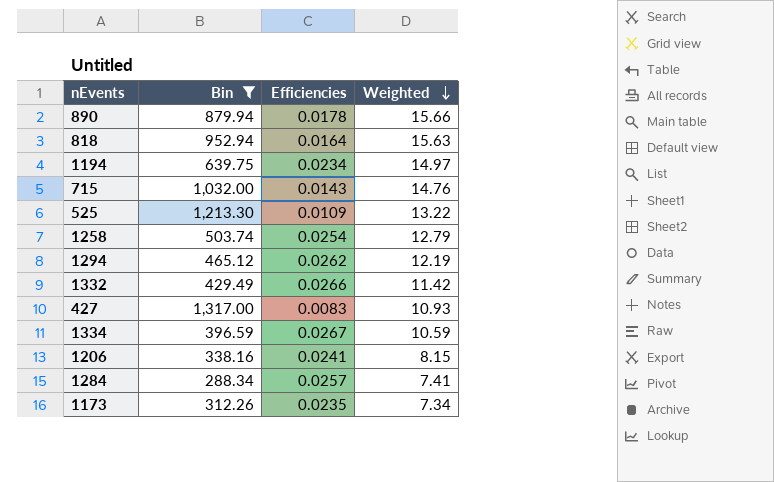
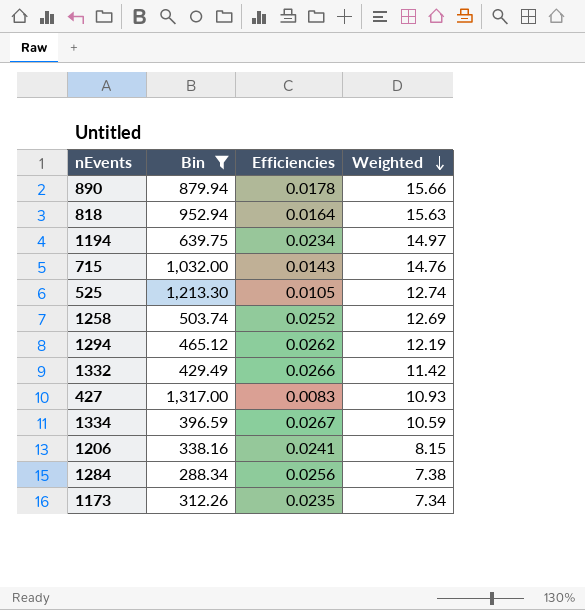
525 | Efficiencies: 0.0109 -> 0.0105
525 | Weighted: 13.22 -> 12.74
1258 | Efficiencies: 0.0254 -> 0.0252
1258 | Weighted: 12.79 -> 12.69
1284 | Efficiencies: 0.0257 -> 0.0256
1284 | Weighted: 7.41 -> 7.38

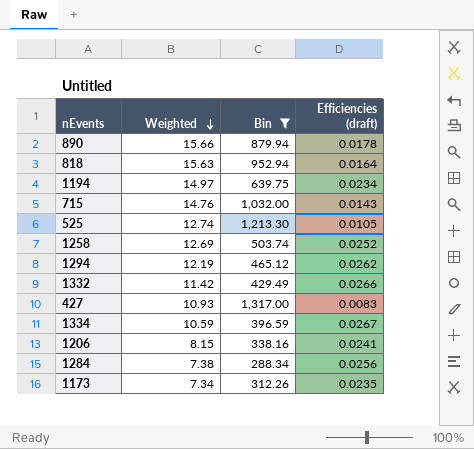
column Weighted | position: 4 -> 2
column name: Efficiencies -> Efficiencies (draft)

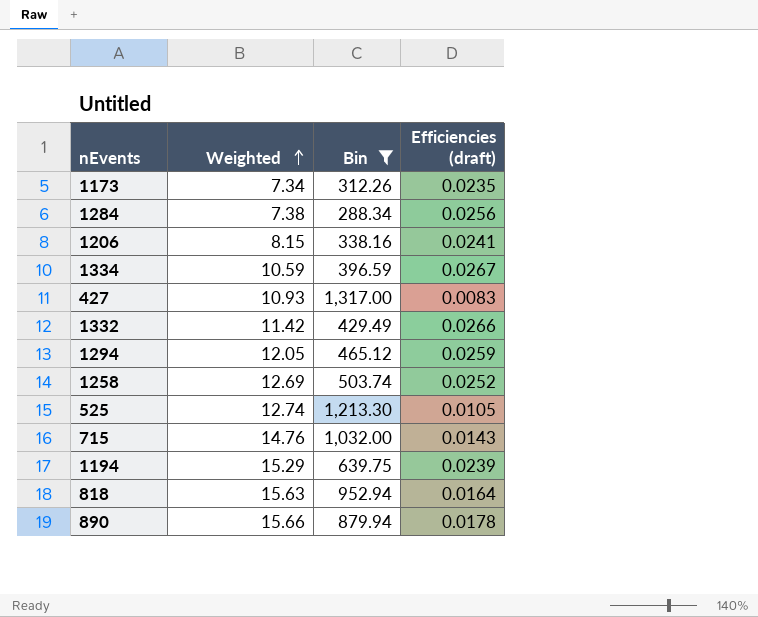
row order: Weighted descending -> Weighted ascending
1294 | Weighted: 12.19 -> 12.05
1294 | Efficiencies (draft): 0.0262 -> 0.0259
1194 | Weighted: 14.97 -> 15.29
1194 | Efficiencies (draft): 0.0234 -> 0.0239

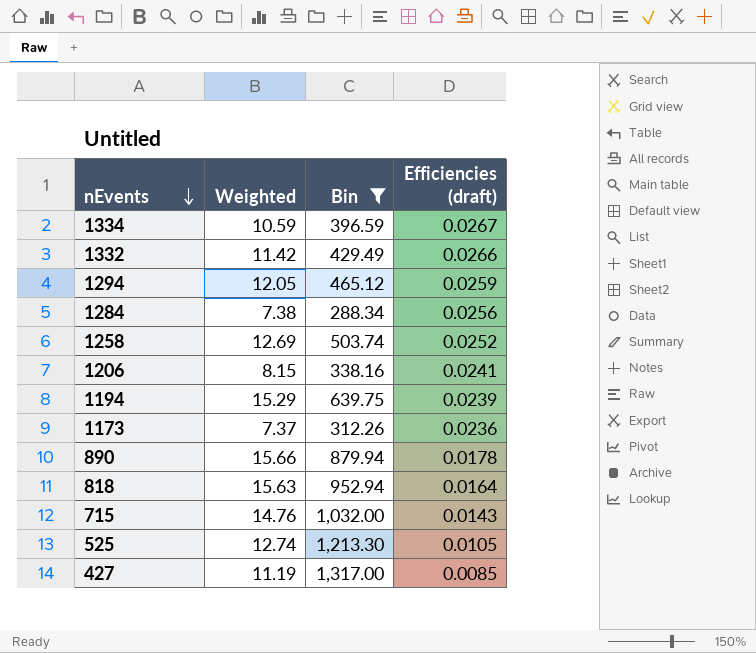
row order: Weighted ascending -> nEvents descending
1173 | Weighted: 7.34 -> 7.37
1173 | Efficiencies (draft): 0.0235 -> 0.0236
427 | Weighted: 10.93 -> 11.19
427 | Efficiencies (draft): 0.0083 -> 0.0085

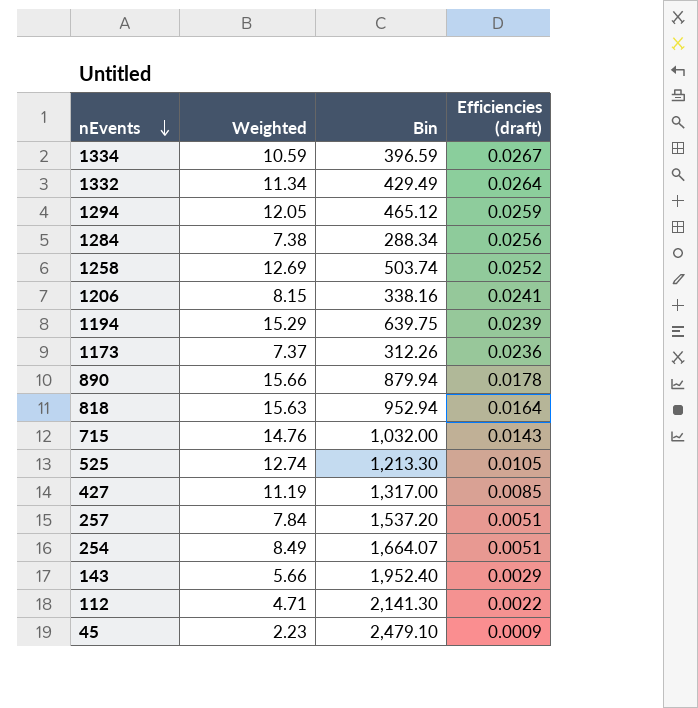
filter: Bin <= 1,317.00 -> none
1332 | Weighted: 11.42 -> 11.34
1332 | Efficiencies (draft): 0.0266 -> 0.0264

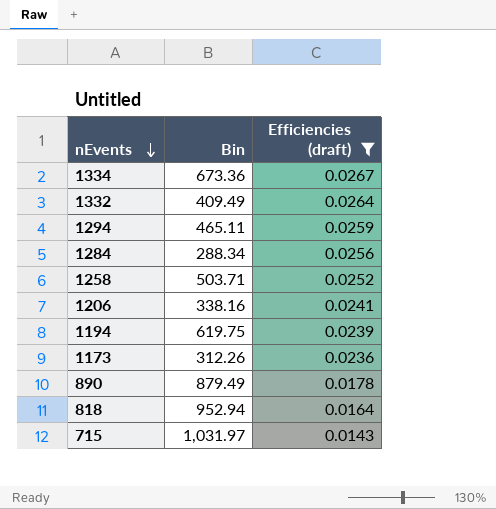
filter: none -> Efficiencies (draft) >= 0.0143
column Weighted | formula: [Bin] * [Efficiencies (draft)] -> none
1334 | Bin: 396.59 -> 673.36
1332 | Bin: 429.49 -> 409.49
1294 | Bin: 465.12 -> 465.11
1258 | Bin: 503.74 -> 503.71
1194 | Bin: 639.75 -> 619.75
890 | Bin: 879.94 -> 879.49
715 | Bin: 1,032.00 -> 1,031.97

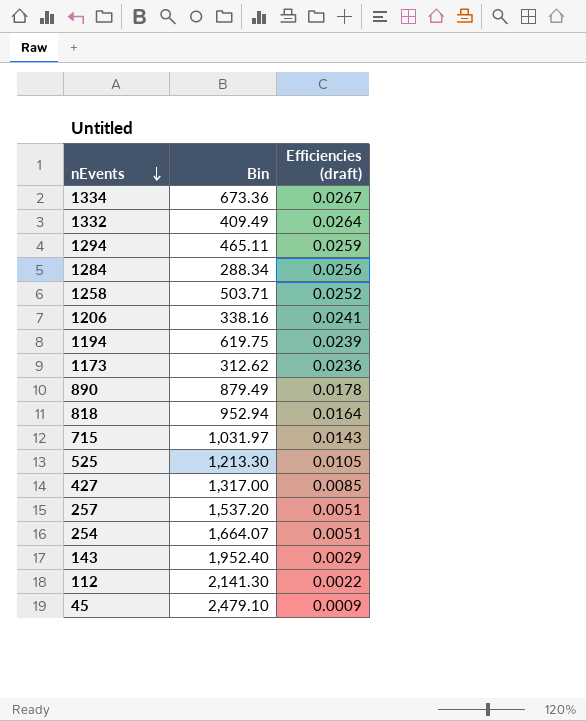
filter: Efficiencies (draft) >= 0.0143 -> none
1173 | Bin: 312.26 -> 312.62

